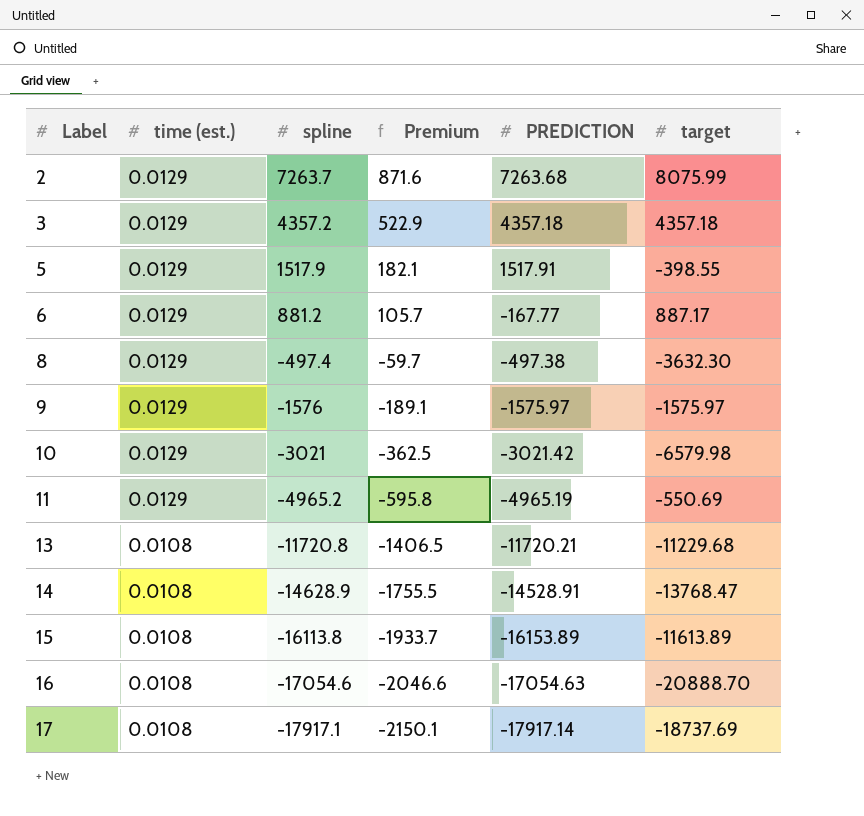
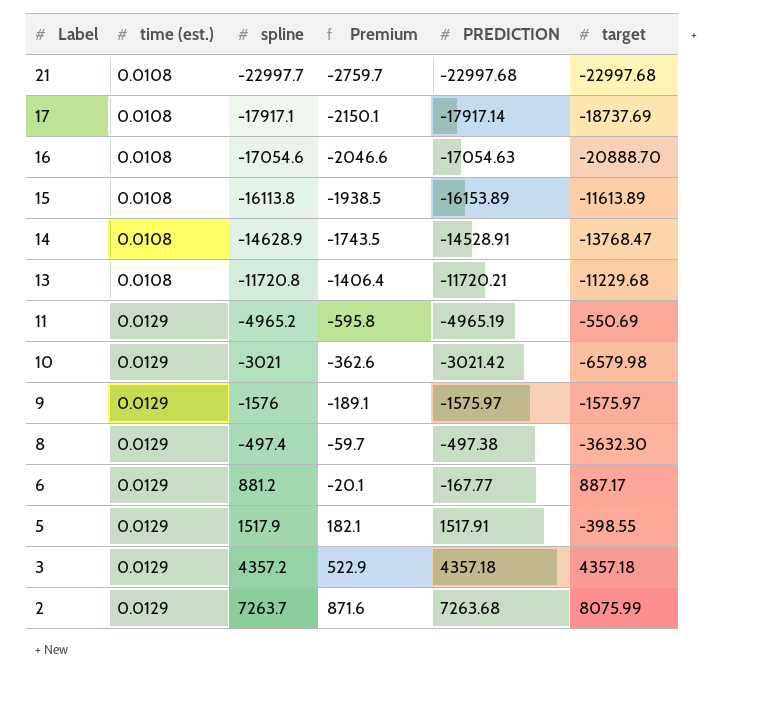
row order: Label ascending -> Label descending
column Premium | formula: [spline] * 0.12 -> [PREDICTION] * 0.12
row 21: none -> 0.0108 | -22997.7 | -2759.7 | -22997.68 | -22997.68

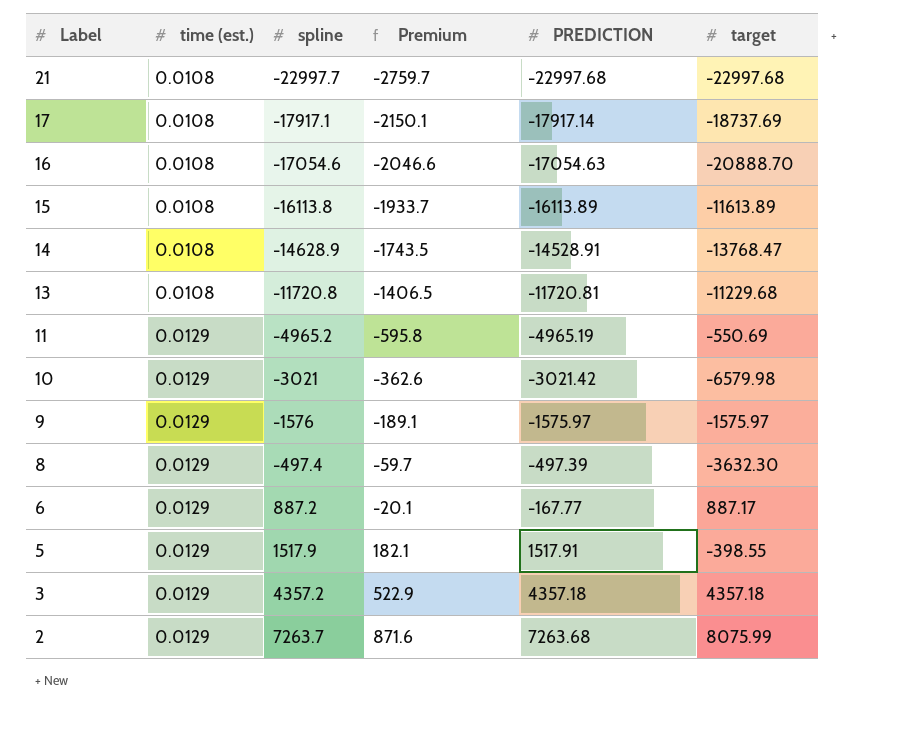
15 | Premium: -1938.5 -> -1933.7
15 | PREDICTION: -16153.89 -> -16113.89
13 | Premium: -1406.4 -> -1406.5
13 | PREDICTION: -11720.21 -> -11720.81
8 | PREDICTION: -497.38 -> -497.39
6 | spline: 881.2 -> 887.2

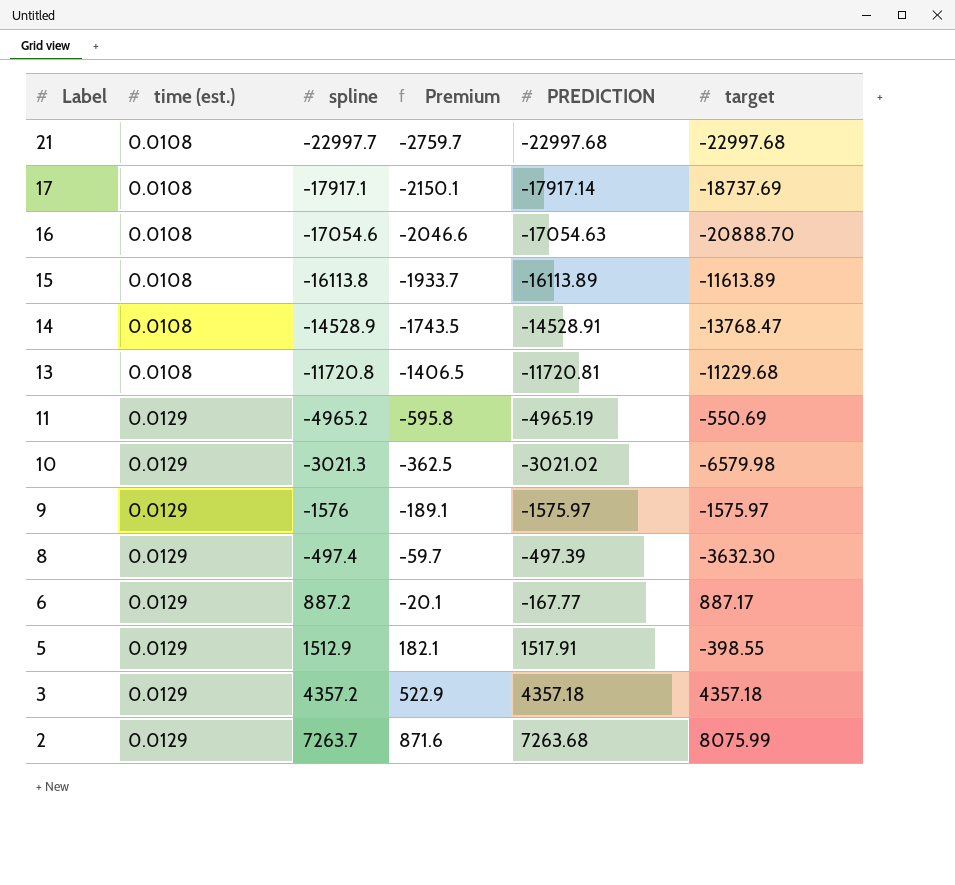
14 | spline: -14628.9 -> -14528.9
10 | spline: -3021 -> -3021.3
10 | Premium: -362.6 -> -362.5
10 | PREDICTION: -3021.42 -> -3021.02
5 | spline: 1517.9 -> 1512.9

